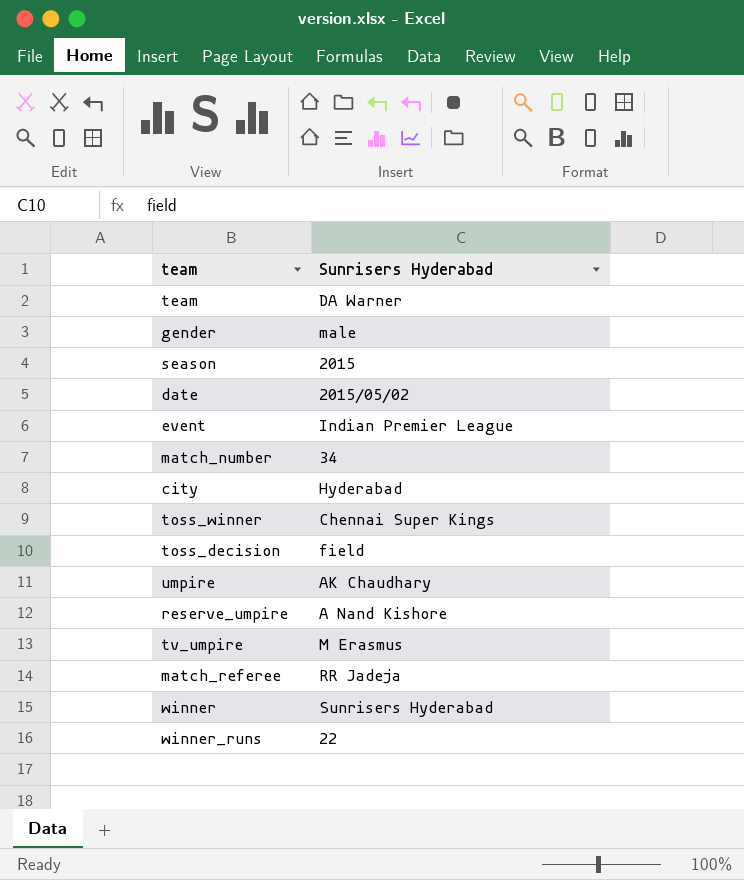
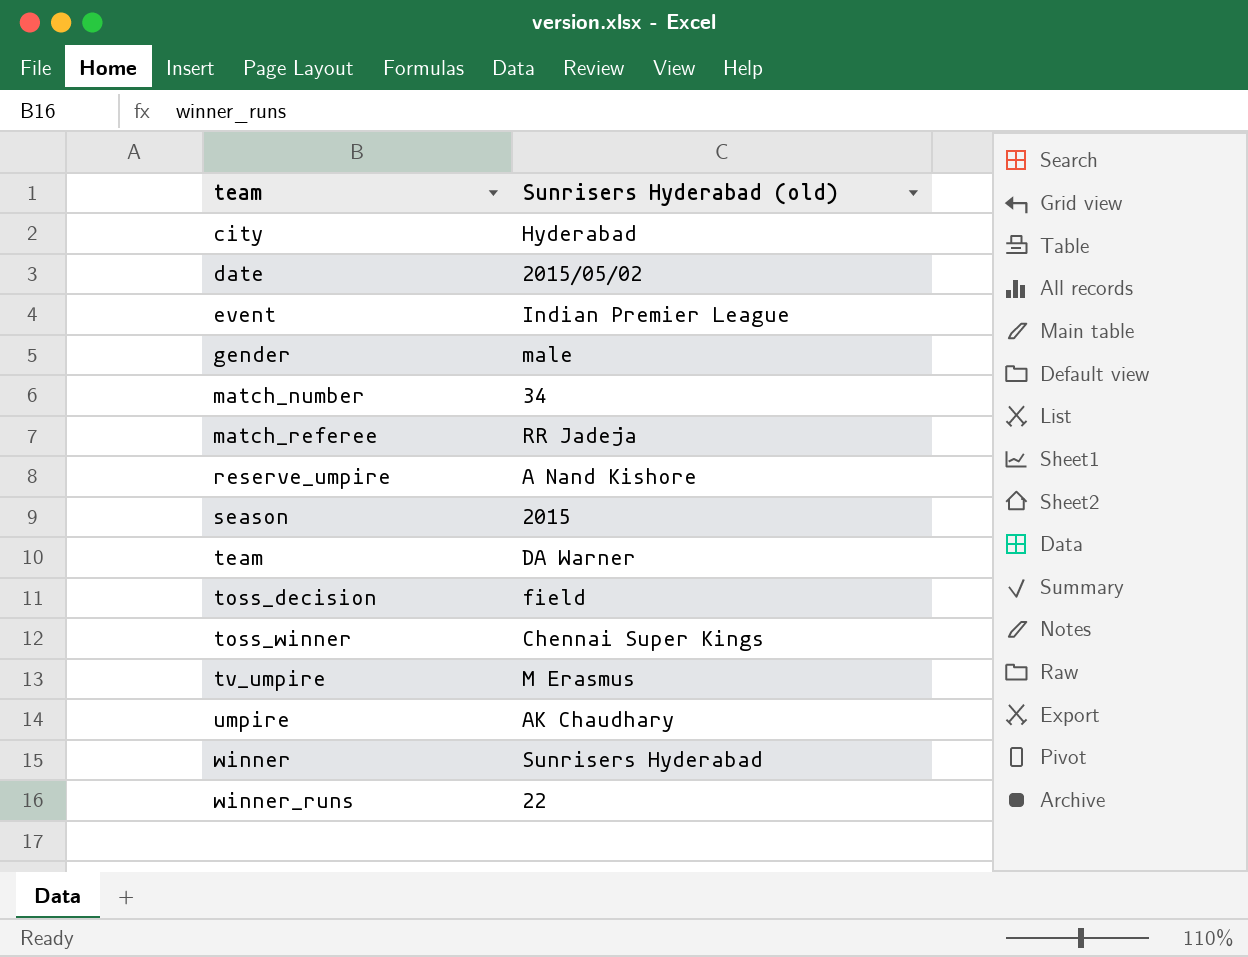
row order: none -> team ascending
column name: Sunrisers Hyderabad -> Sunrisers Hyderabad (old)

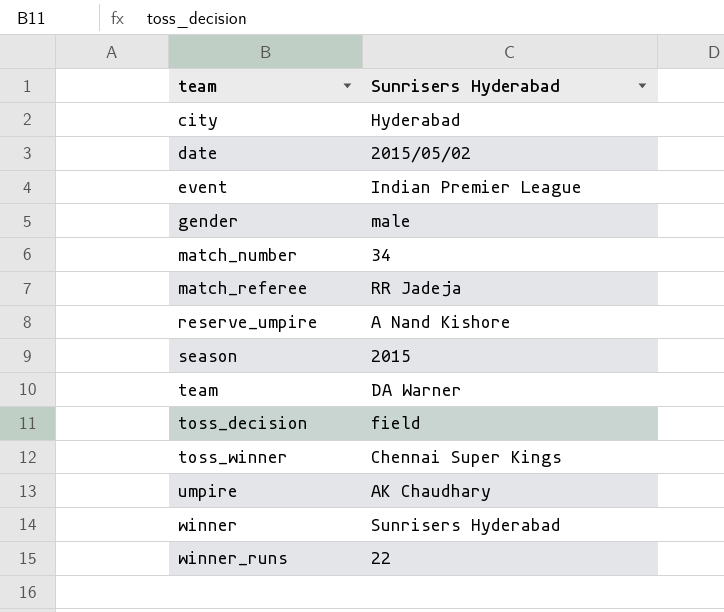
column name: Sunrisers Hyderabad (old) -> Sunrisers Hyderabad
row tv_umpire: M Erasmus -> none

